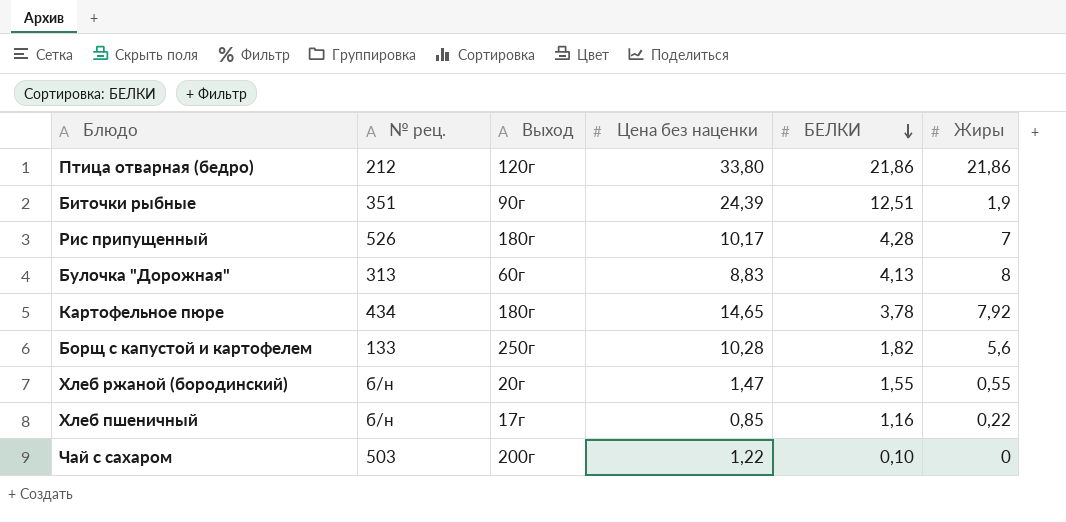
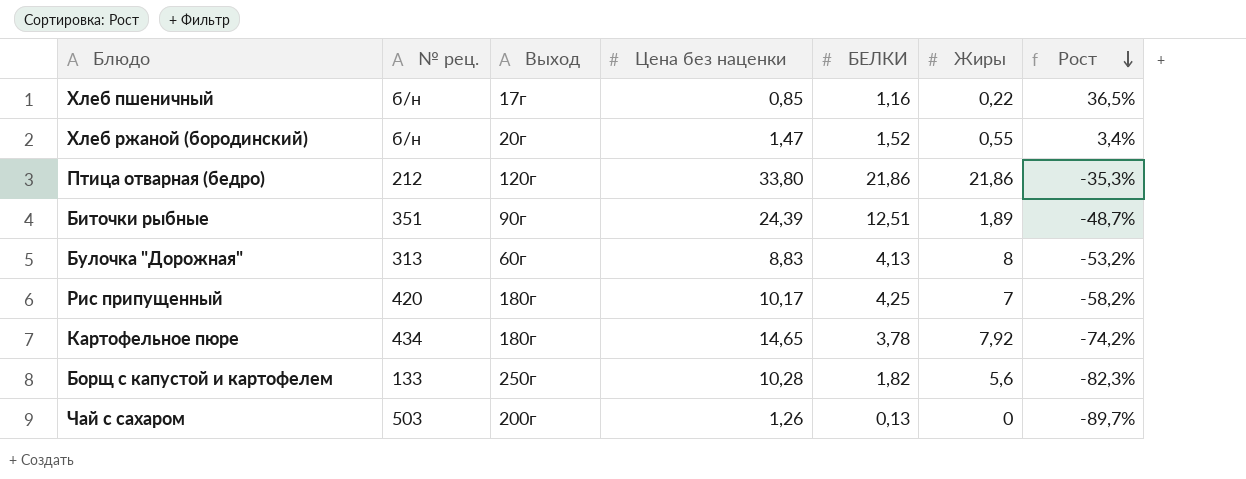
row order: БЕЛКИ descending -> Рост descending
column Рост | formula: none -> ([БЕЛКИ] - [Цена без наценки]) / [Цена без наценки]
Хлеб ржаной (бородинский) | БЕЛКИ: 1,55 -> 1,52
Биточки рыбные | Жиры: 1,9 -> 1,89
Рис припущенный | № рец.: 526 -> 420
Рис припущенный | БЕЛКИ: 4,28 -> 4,25
Чай с сахаром | Цена без наценки: 1,22 -> 1,26
Чай с сахаром | БЕЛКИ: 0,10 -> 0,13

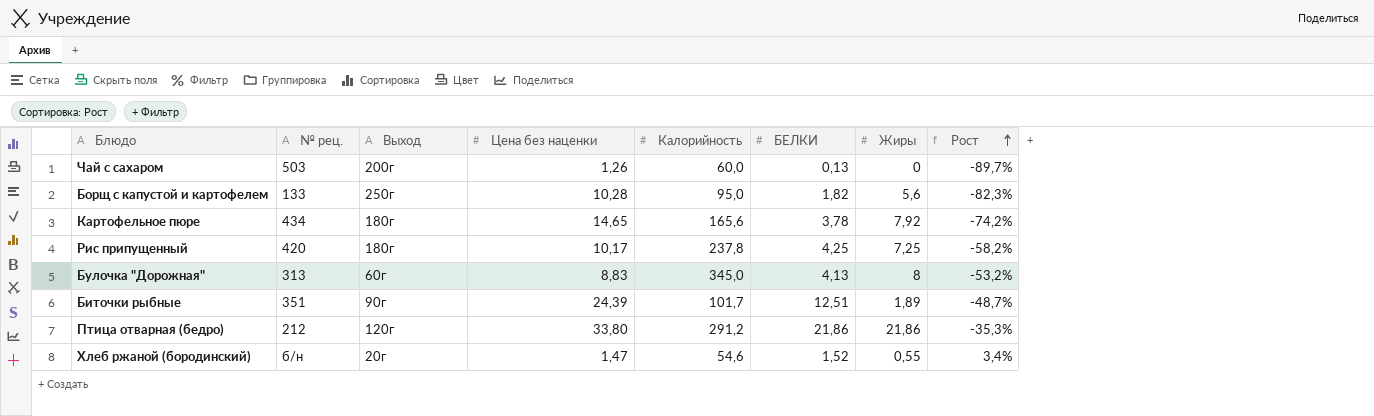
row order: Рост descending -> Рост ascending
column Калорийность | position: none -> 5
row Хлеб пшеничный: б/н | 17г | 0,85 | 1,16 | 0,22 | 36,5% -> none
Рис припущенный | Жиры: 7 -> 7,25

